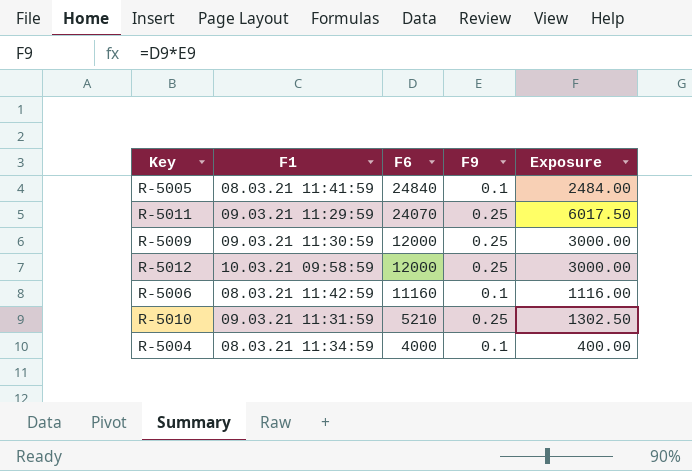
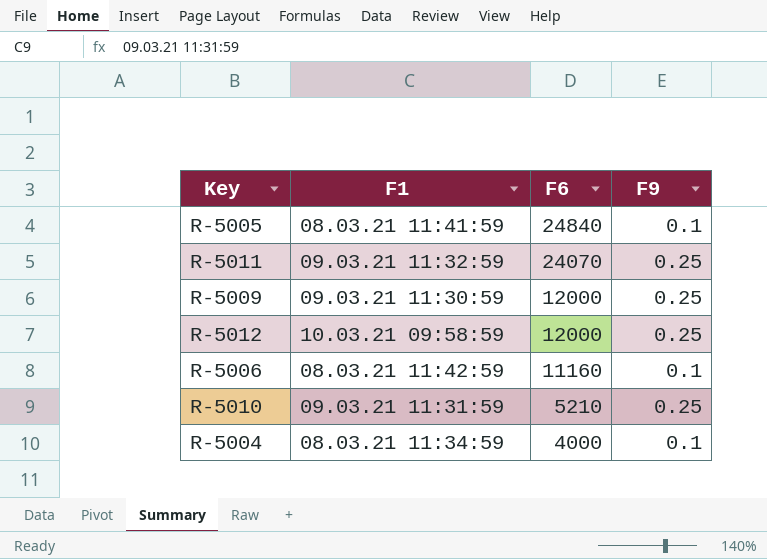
column Exposure | formula: [F6] * [F9] -> none
R-5011 | F1: 09.03.21 11:29:59 -> 09.03.21 11:32:59

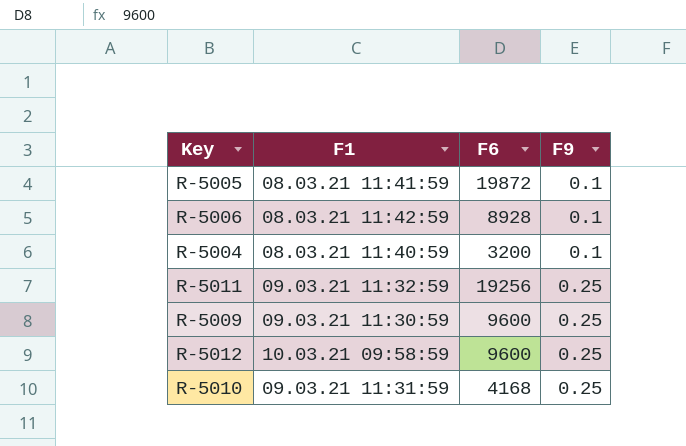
row order: F6 descending -> F9 ascending
R-5005 | F6: 24840 -> 19872
R-5006 | F6: 11160 -> 8928
R-5004 | F1: 08.03.21 11:34:59 -> 08.03.21 11:40:59
R-5004 | F6: 4000 -> 3200
R-5011 | F6: 24070 -> 19256
R-5009 | F6: 12000 -> 9600
R-5012 | F6: 12000 -> 9600
R-5010 | F6: 5210 -> 4168

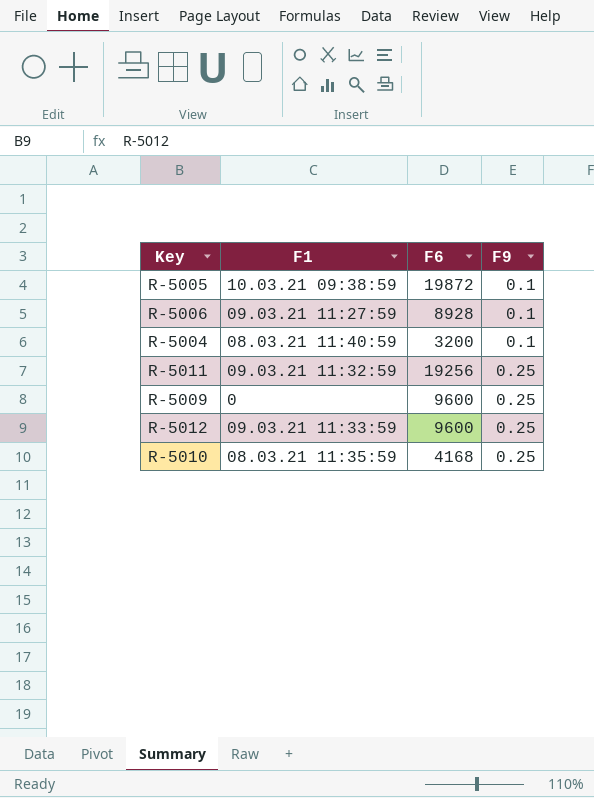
R-5005 | F1: 08.03.21 11:41:59 -> 10.03.21 09:38:59
R-5006 | F1: 08.03.21 11:42:59 -> 09.03.21 11:27:59
R-5009 | F1: 09.03.21 11:30:59 -> 0
R-5012 | F1: 10.03.21 09:58:59 -> 09.03.21 11:33:59
R-5010 | F1: 09.03.21 11:31:59 -> 08.03.21 11:35:59

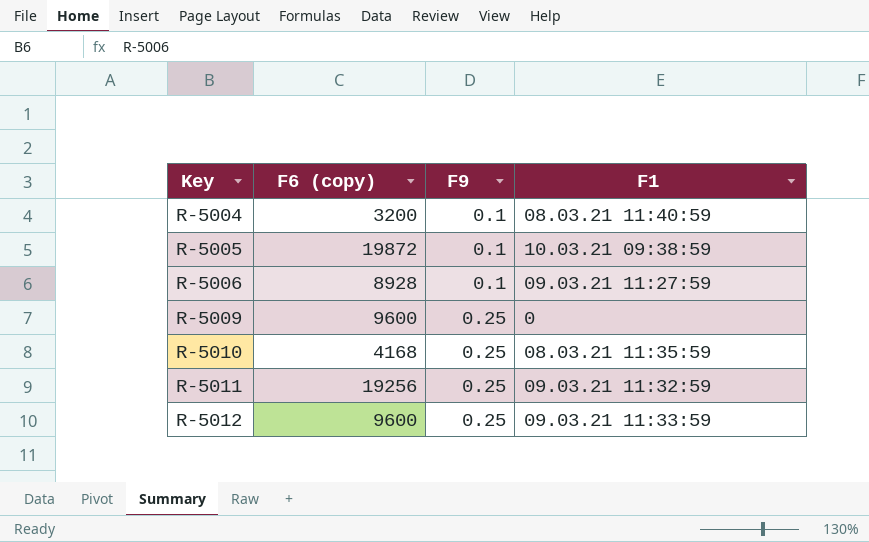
row order: F9 ascending -> Key ascending
column name: F6 -> F6 (copy)
column F1 | position: 2 -> 4

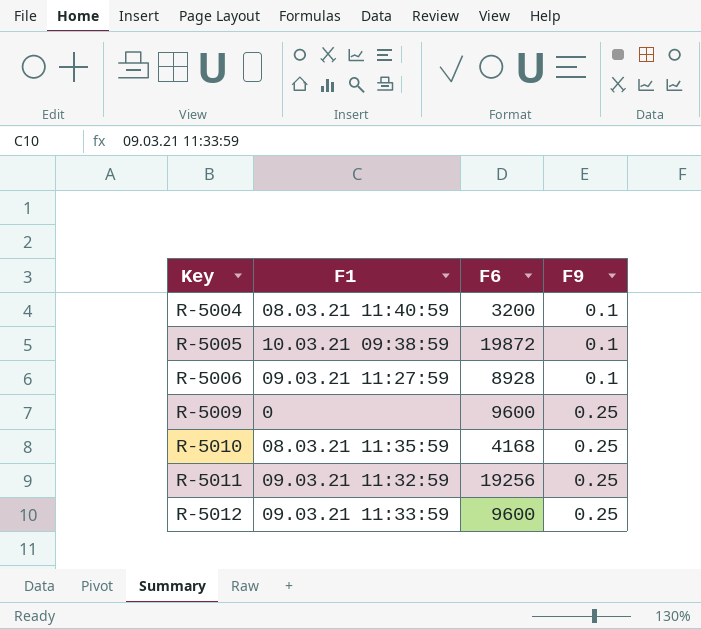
column F1 | position: 4 -> 2
column name: F6 (copy) -> F6

